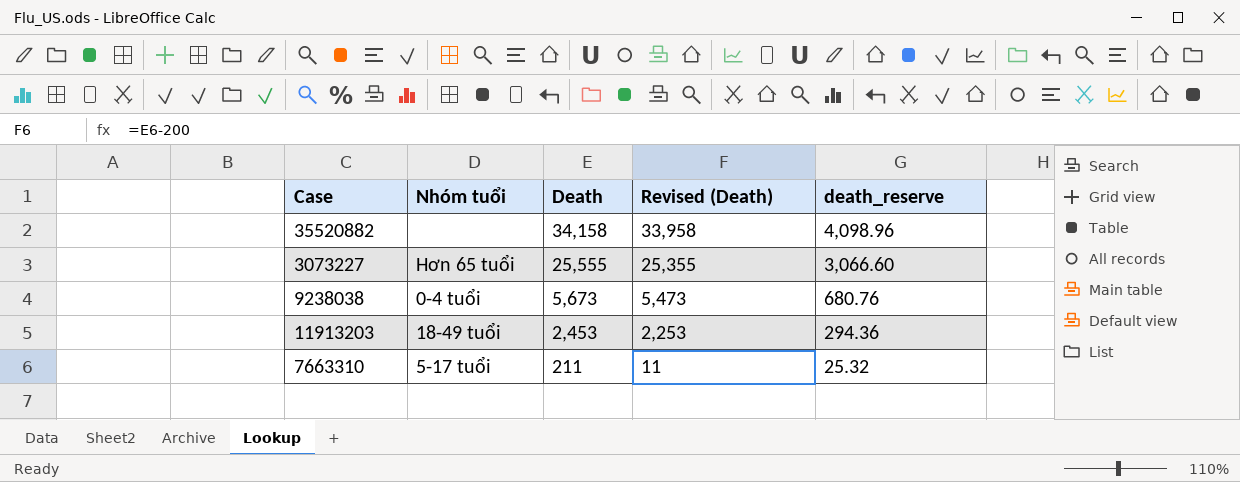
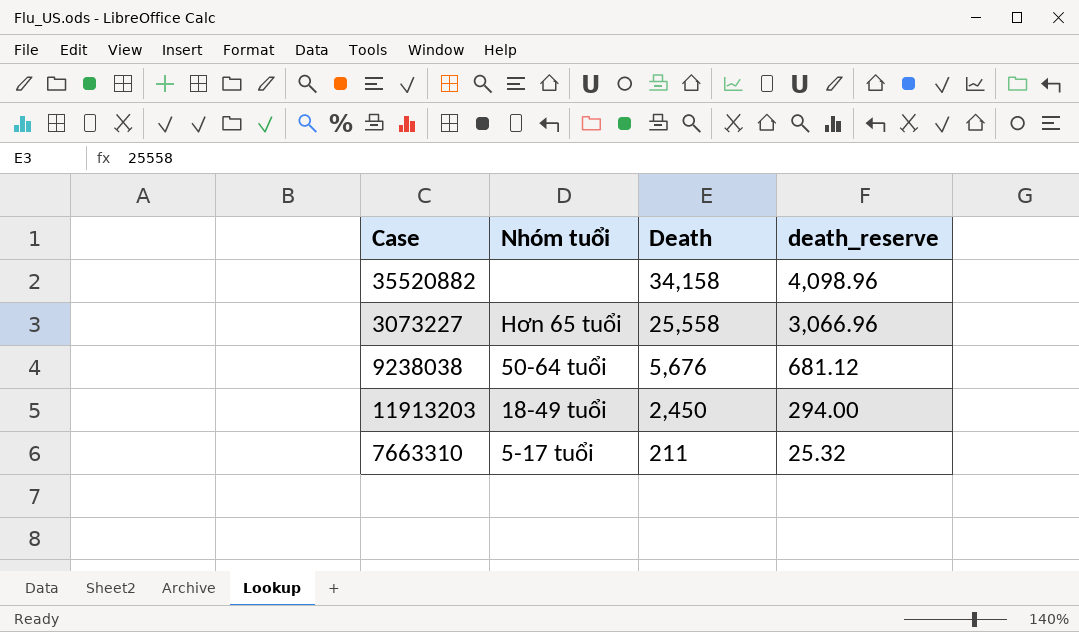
column Revised (Death) | formula: [Death] - 200 -> none
3073227 | Death: 25,555 -> 25,558
3073227 | death_reserve: 3,066.60 -> 3,066.96
9238038 | Nhóm tuổi: 0-4 tuổi -> 50-64 tuổi
9238038 | Death: 5,673 -> 5,676
9238038 | death_reserve: 680.76 -> 681.12
11913203 | Death: 2,453 -> 2,450
11913203 | death_reserve: 294.36 -> 294.00

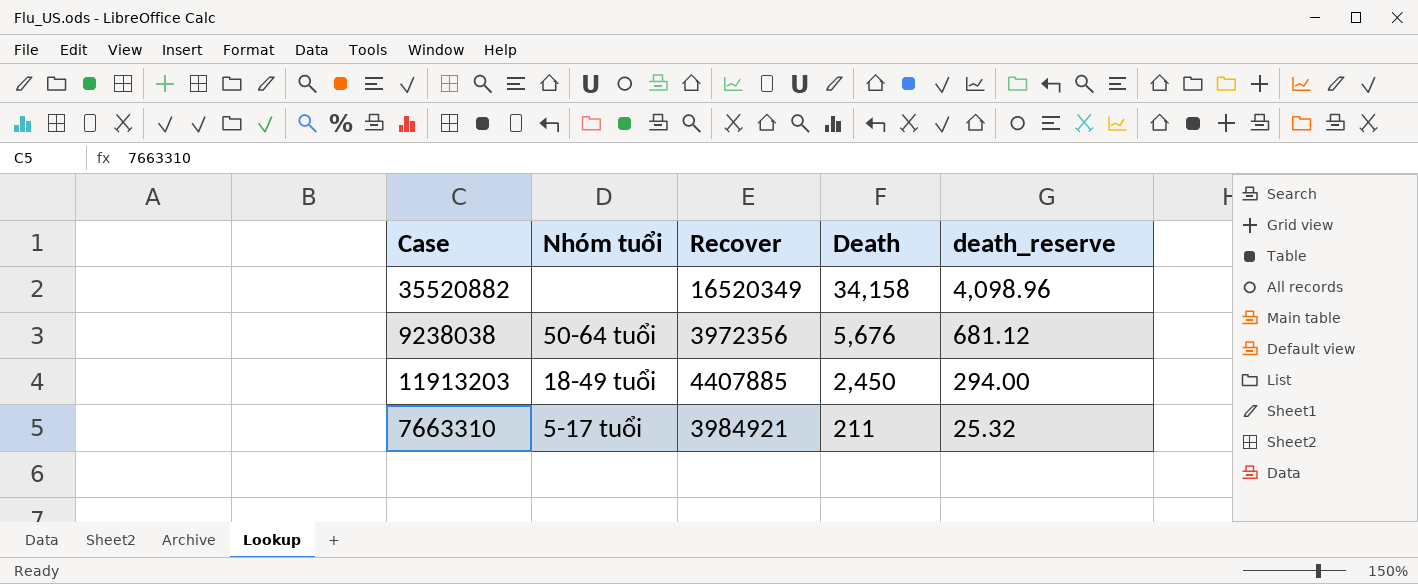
column Recover | position: none -> 3
row 3073227: Hơn 65 tuổi | 25,558 | 3,066.96 -> none

